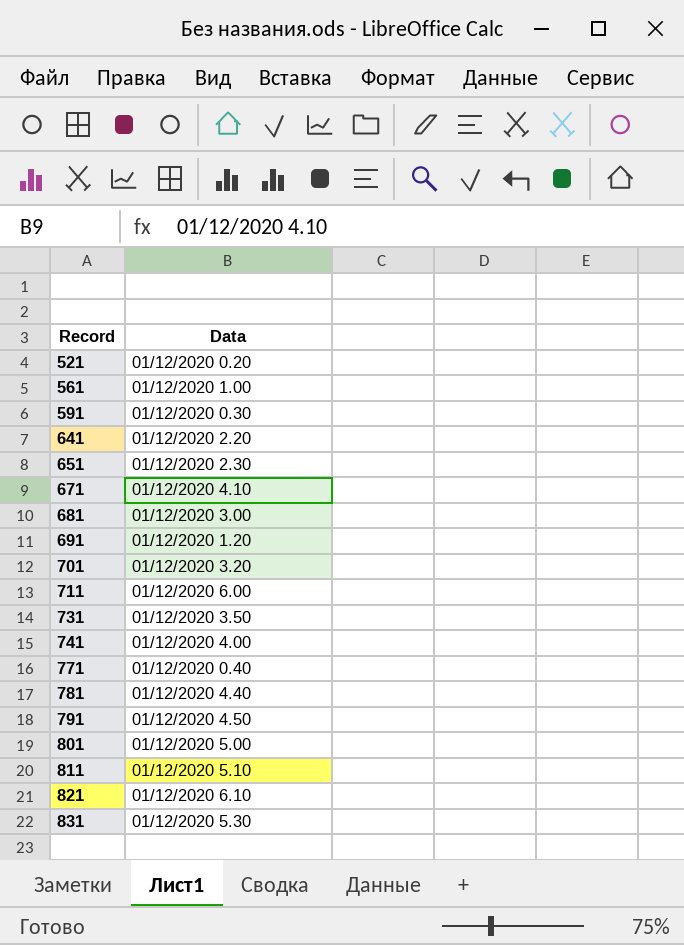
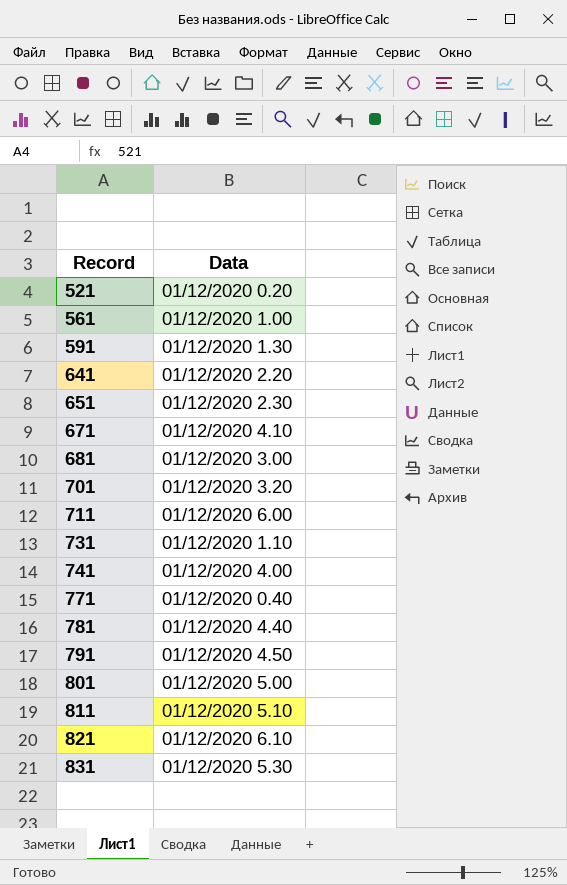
row 691: 01/12/2020 1.20 -> none
591 | Data: 01/12/2020 0.30 -> 01/12/2020 1.30
731 | Data: 01/12/2020 3.50 -> 01/12/2020 1.10

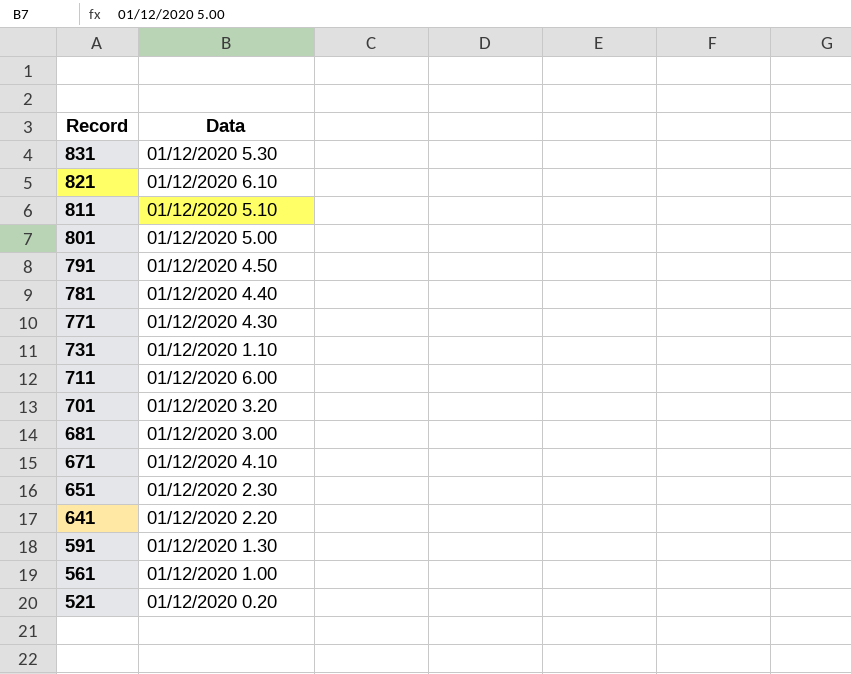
row order: Record ascending -> Record descending
row 741: 01/12/2020 4.00 -> none
771 | Data: 01/12/2020 0.40 -> 01/12/2020 4.30

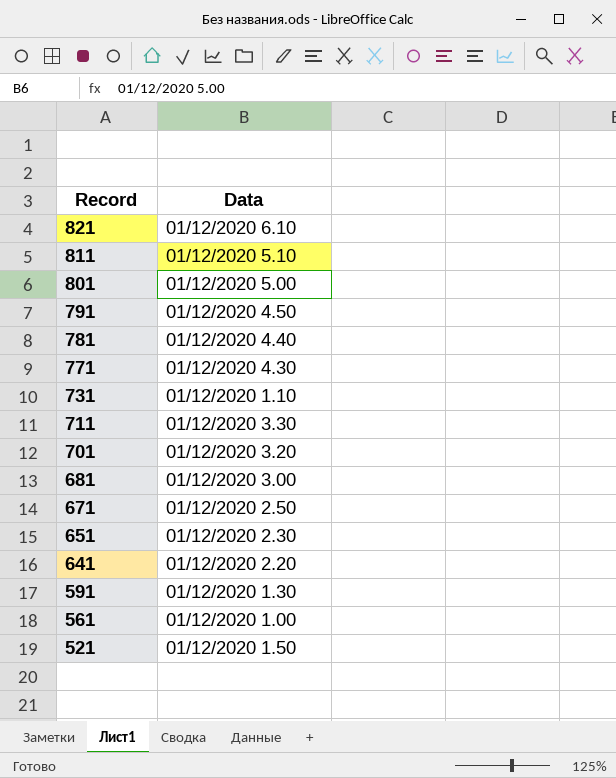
row 831: 01/12/2020 5.30 -> none
711 | Data: 01/12/2020 6.00 -> 01/12/2020 3.30
671 | Data: 01/12/2020 4.10 -> 01/12/2020 2.50
521 | Data: 01/12/2020 0.20 -> 01/12/2020 1.50

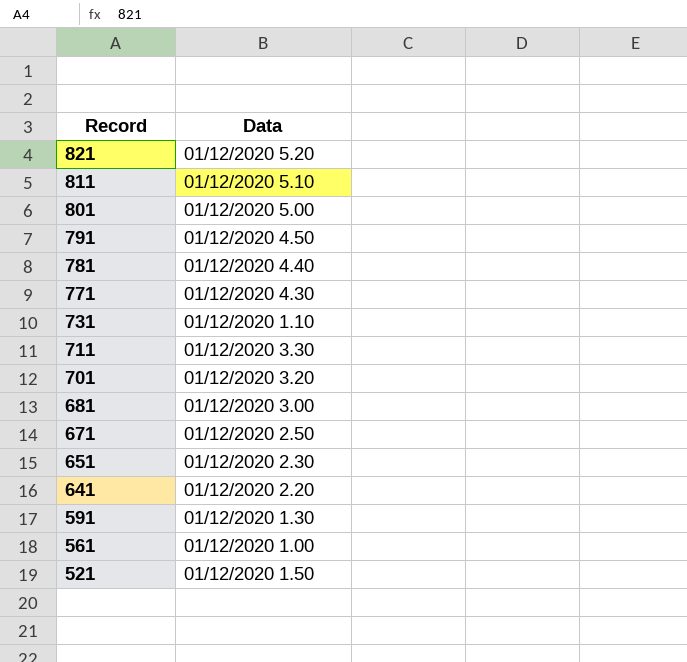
821 | Data: 01/12/2020 6.10 -> 01/12/2020 5.20

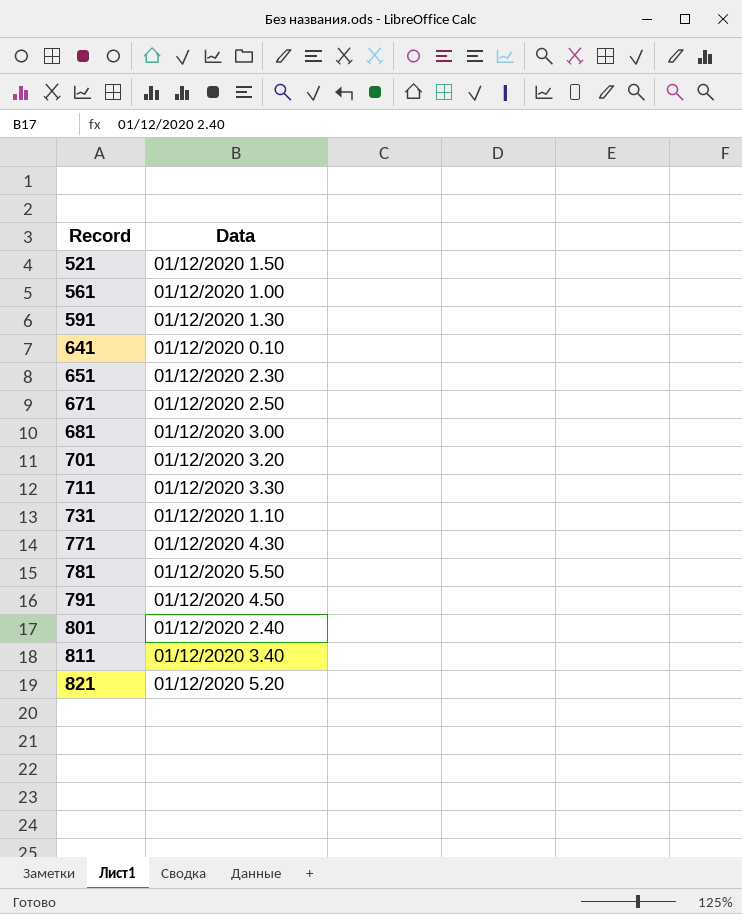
row order: Record descending -> Record ascending
641 | Data: 01/12/2020 2.20 -> 01/12/2020 0.10
781 | Data: 01/12/2020 4.40 -> 01/12/2020 5.50
801 | Data: 01/12/2020 5.00 -> 01/12/2020 2.40
811 | Data: 01/12/2020 5.10 -> 01/12/2020 3.40

